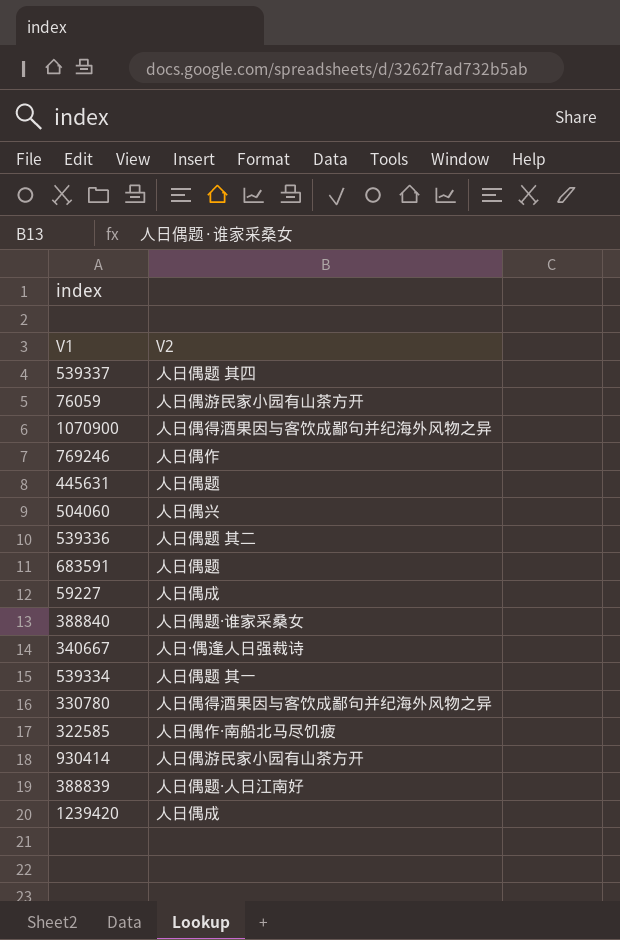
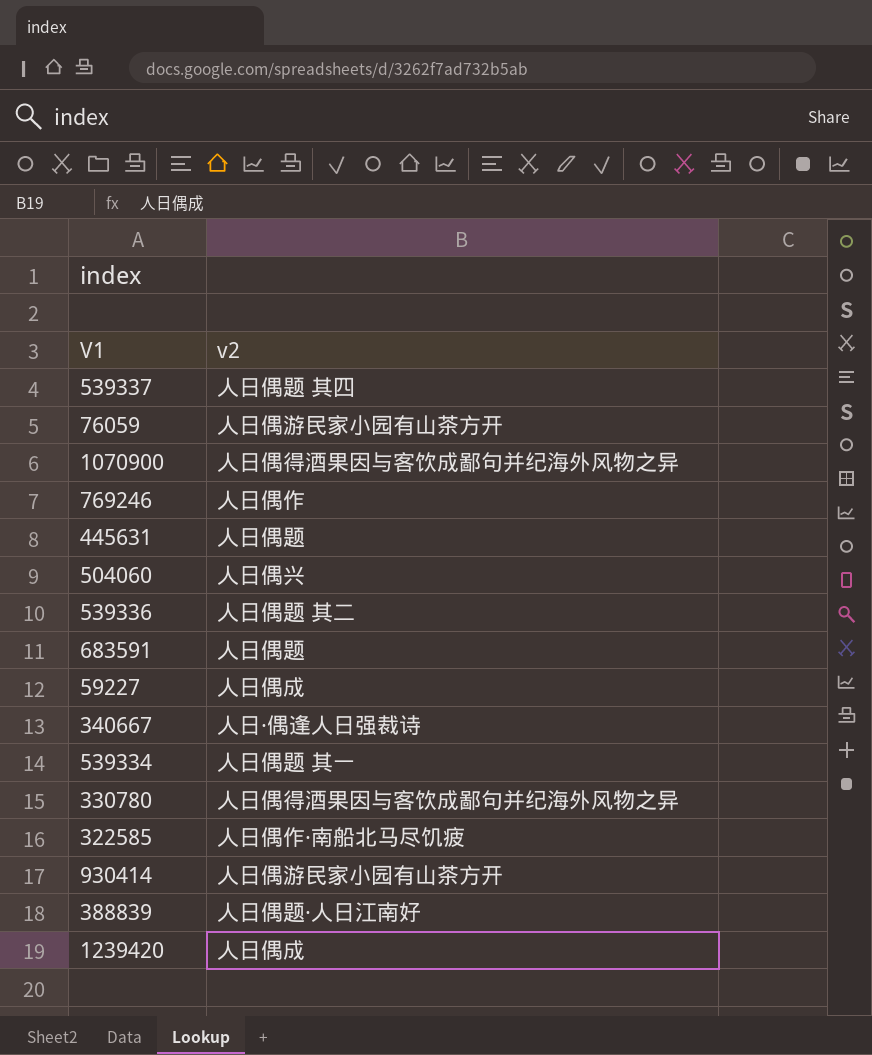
column name: V2 -> v2
row 388840: 人日偶题·谁家采桑女 -> none

